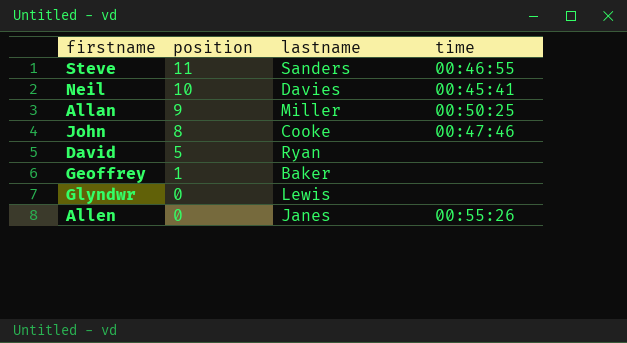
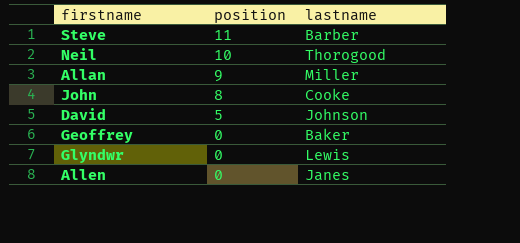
column time | position: 4 -> none
Steve | lastname: Sanders -> Barber
Neil | lastname: Davies -> Thorogood
David | lastname: Ryan -> Johnson
Geoffrey | position: 1 -> 0

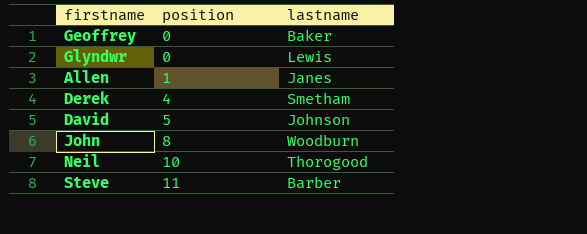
row order: position descending -> position ascending
row Allan: 9 | Miller -> none
Allen | position: 0 -> 1
row Derek: none -> 4 | Smetham
John | lastname: Cooke -> Woodburn

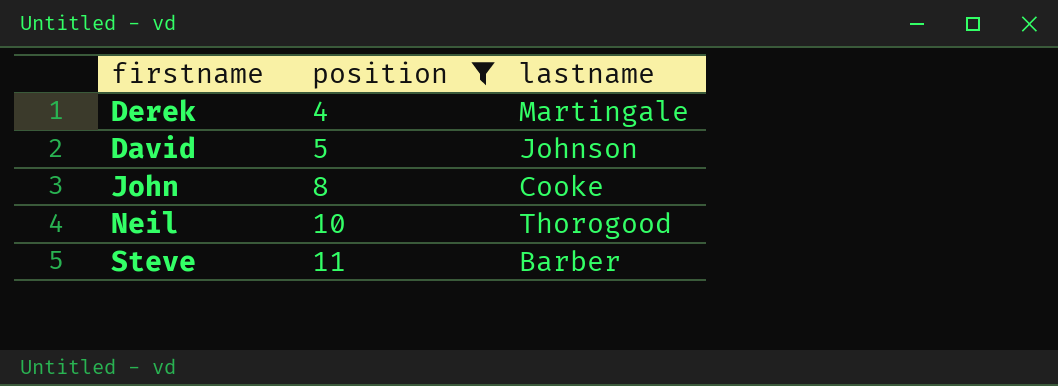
filter: none -> position >= 4
Derek | lastname: Smetham -> Martingale
John | lastname: Woodburn -> Cooke

